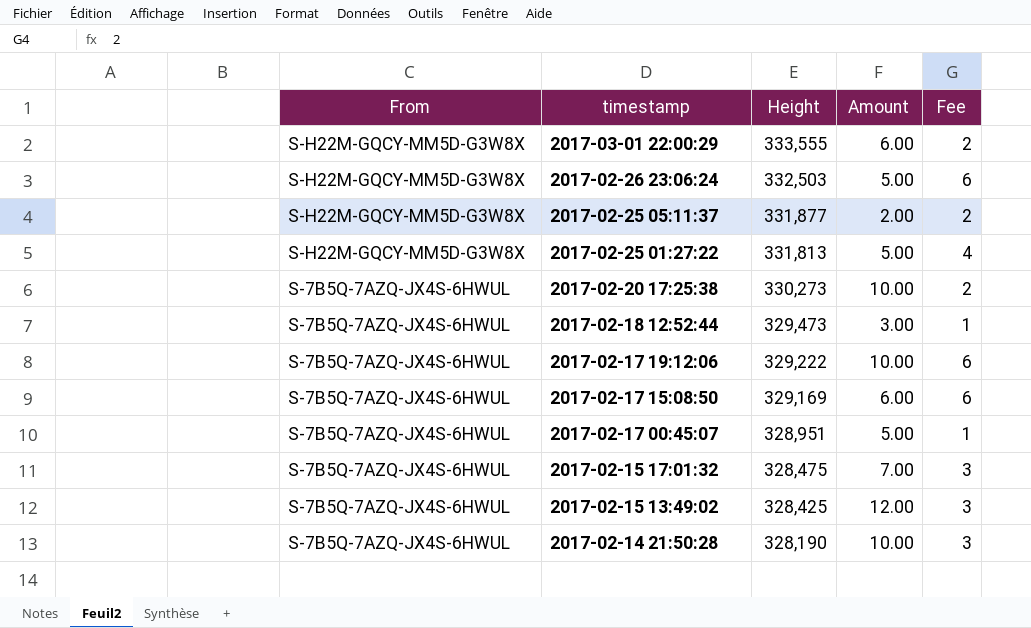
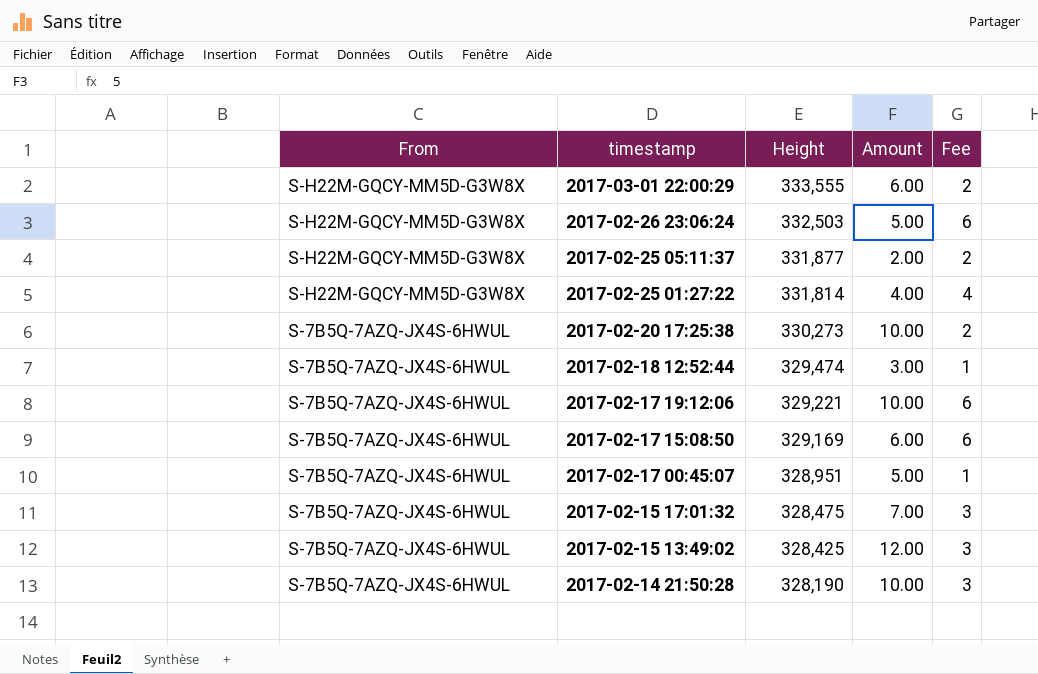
2017-02-25 01:27:22 | Height: 331,813 -> 331,814
2017-02-25 01:27:22 | Amount: 5.00 -> 4.00
2017-02-18 12:52:44 | Height: 329,473 -> 329,474
2017-02-17 19:12:06 | Height: 329,222 -> 329,221

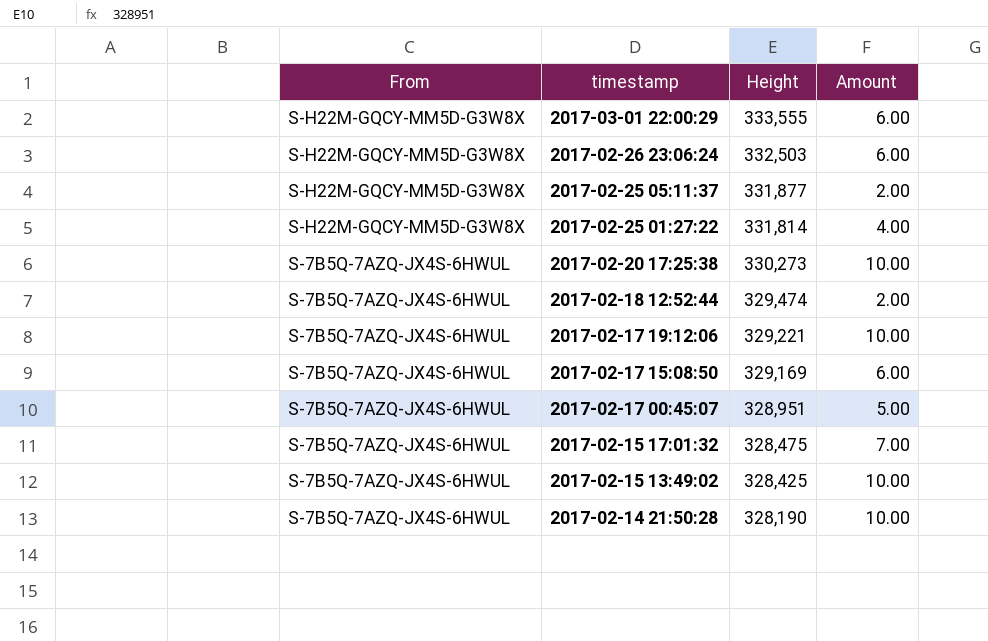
column Fee | position: 5 -> none
2017-02-26 23:06:24 | Amount: 5.00 -> 6.00
2017-02-18 12:52:44 | Amount: 3.00 -> 2.00
2017-02-15 13:49:02 | Amount: 12.00 -> 10.00

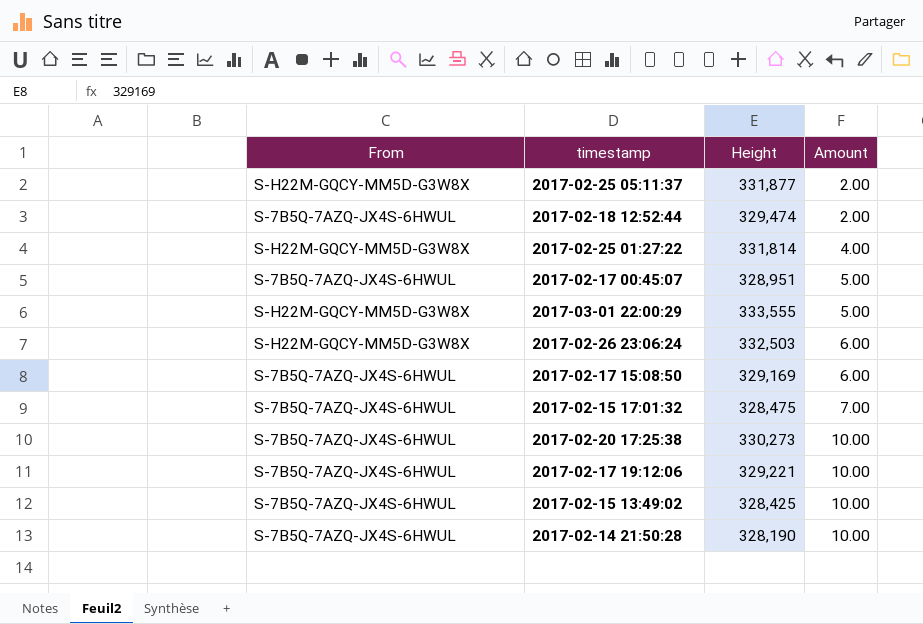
row order: From descending -> Amount ascending
2017-03-01 22:00:29 | Amount: 6.00 -> 5.00

